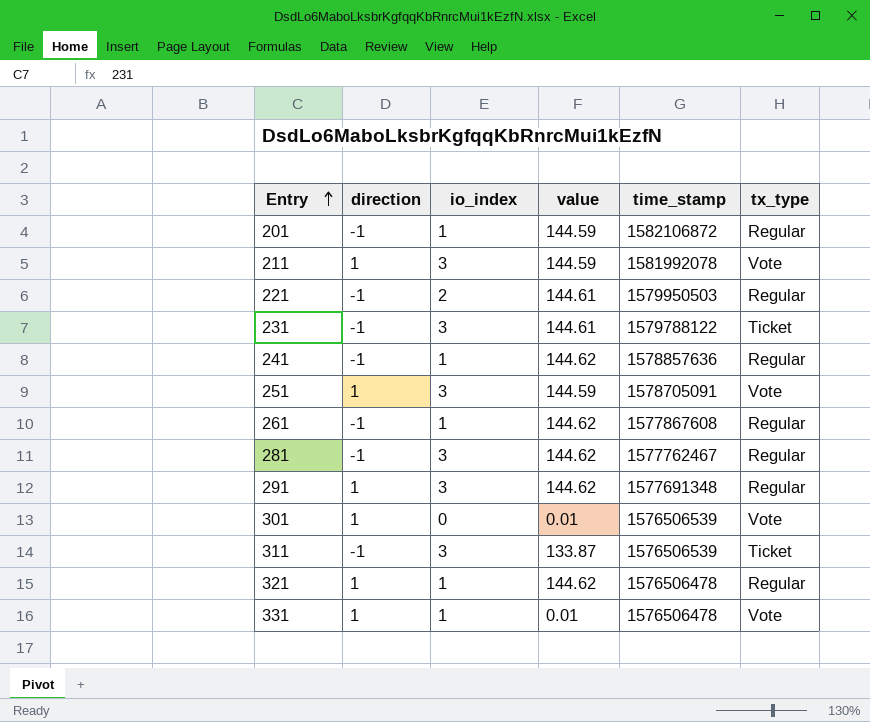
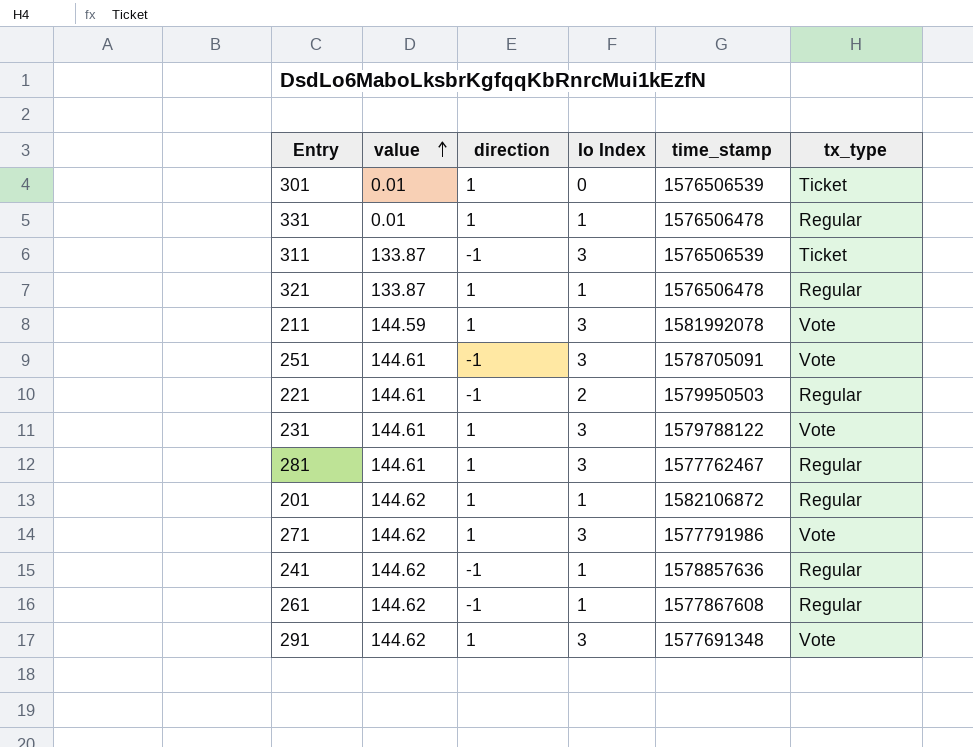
row order: Entry ascending -> value ascending
column value | position: 4 -> 2
column name: io_index -> Io Index
301 | tx_type: Vote -> Ticket
331 | tx_type: Vote -> Regular
321 | value: 144.62 -> 133.87
251 | value: 144.59 -> 144.61
251 | direction: 1 -> -1
231 | direction: -1 -> 1
231 | tx_type: Ticket -> Vote
281 | value: 144.62 -> 144.61
281 | direction: -1 -> 1
201 | value: 144.59 -> 144.62
201 | direction: -1 -> 1
row 271: none -> 144.62 | 1 | 3 | 1577791986 | Vote
291 | tx_type: Regular -> Vote

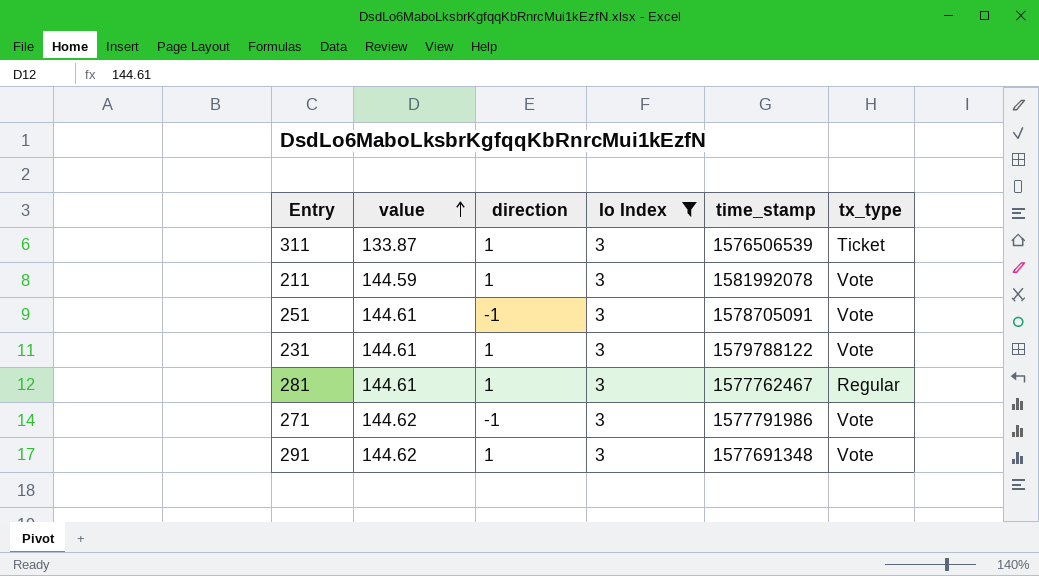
filter: none -> Io Index = 3
311 | direction: -1 -> 1
271 | direction: 1 -> -1

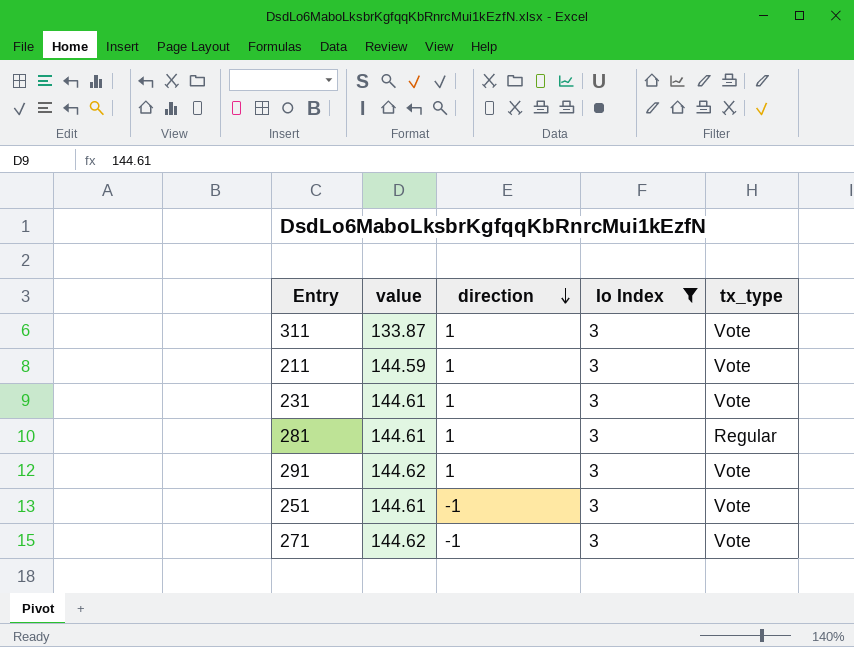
row order: value ascending -> direction descending
column time_stamp | position: 5 -> none
311 | tx_type: Ticket -> Vote

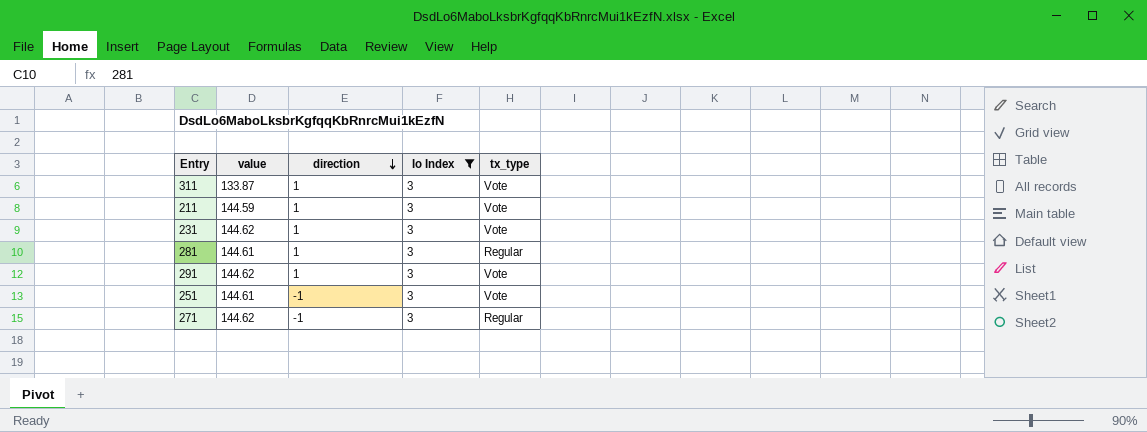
231 | value: 144.61 -> 144.62
271 | tx_type: Vote -> Regular

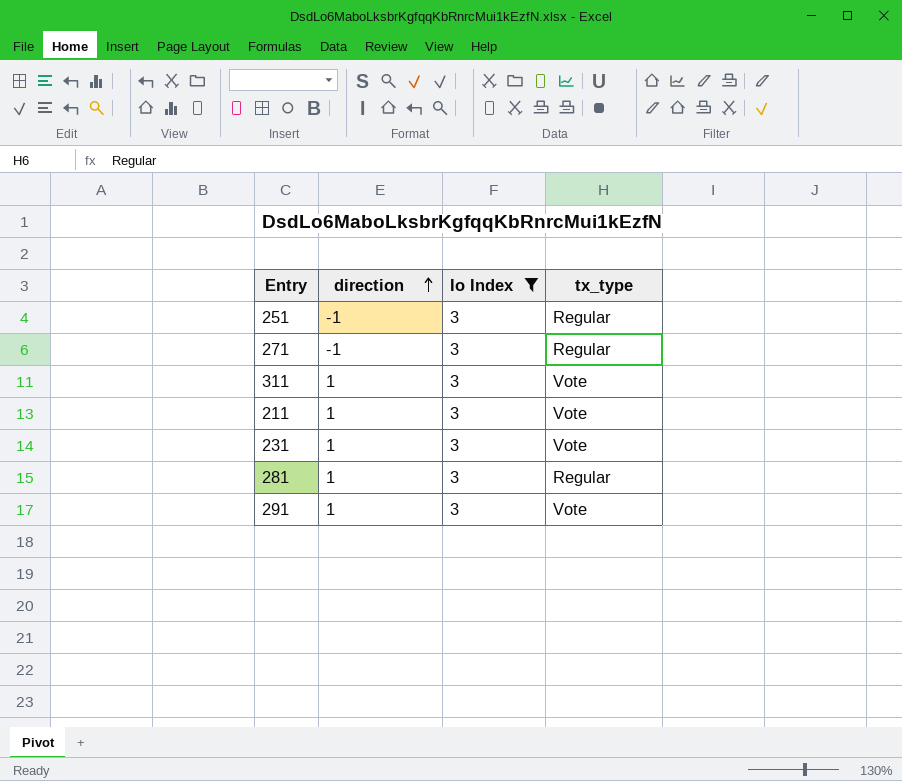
row order: direction descending -> direction ascending
column value | position: 2 -> none
251 | tx_type: Vote -> Regular

